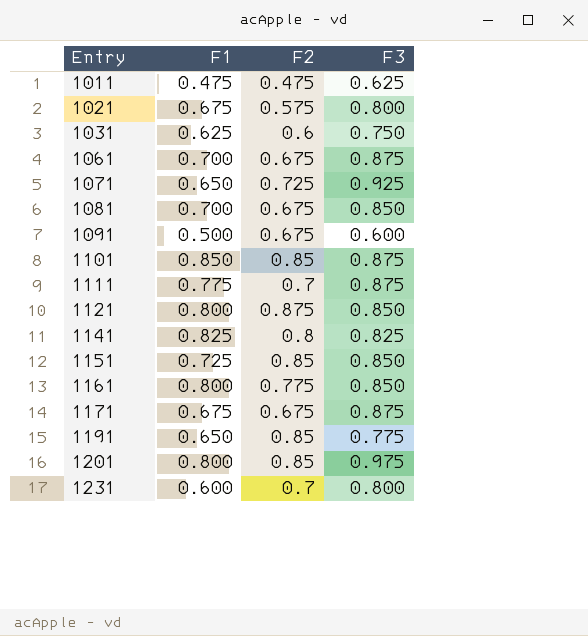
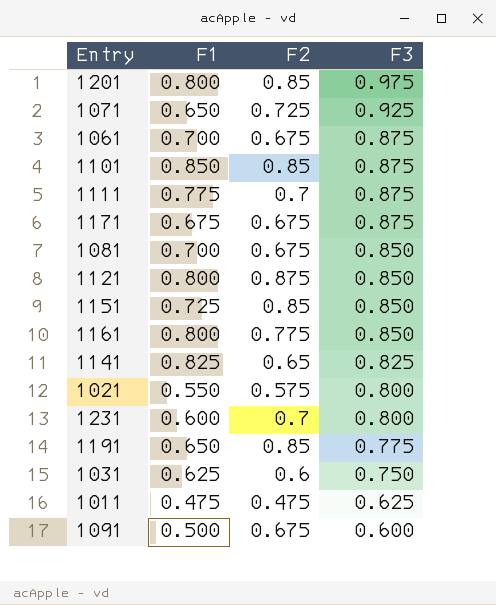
row order: Entry ascending -> F3 descending
1141 | F2: 0.8 -> 0.65
1021 | F1: 0.675 -> 0.550

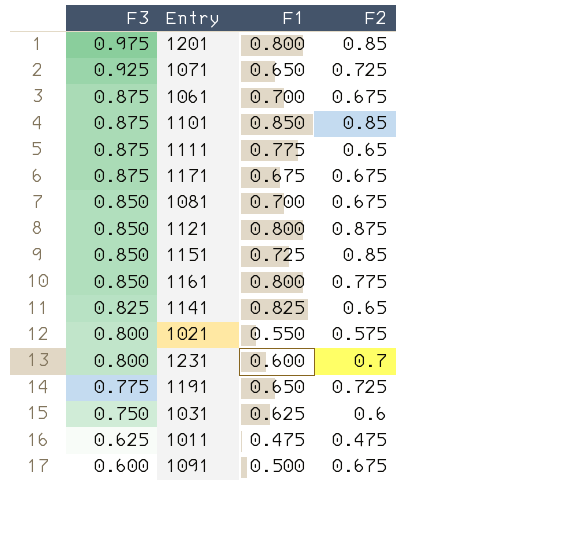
column F3 | position: 4 -> 1
1111 | F2: 0.7 -> 0.65
1191 | F2: 0.85 -> 0.725

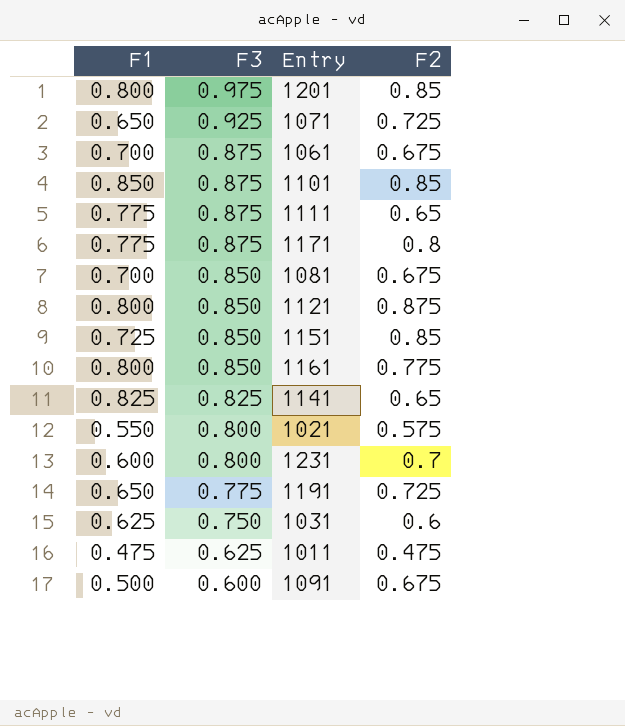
column F1 | position: 3 -> 1
1171 | F1: 0.675 -> 0.775
1171 | F2: 0.675 -> 0.8

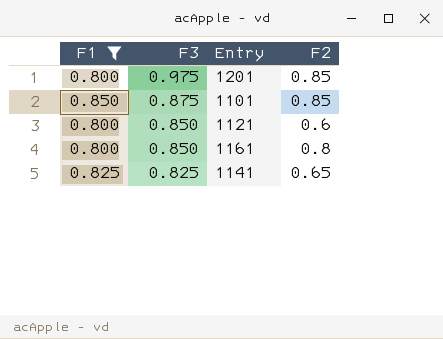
filter: none -> F1 >= 0.800
1121 | F2: 0.875 -> 0.6
1161 | F2: 0.775 -> 0.8

